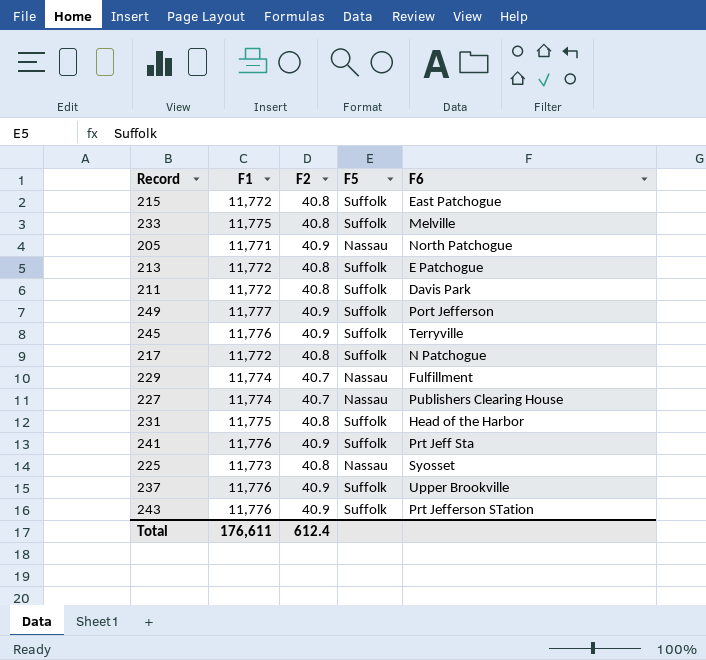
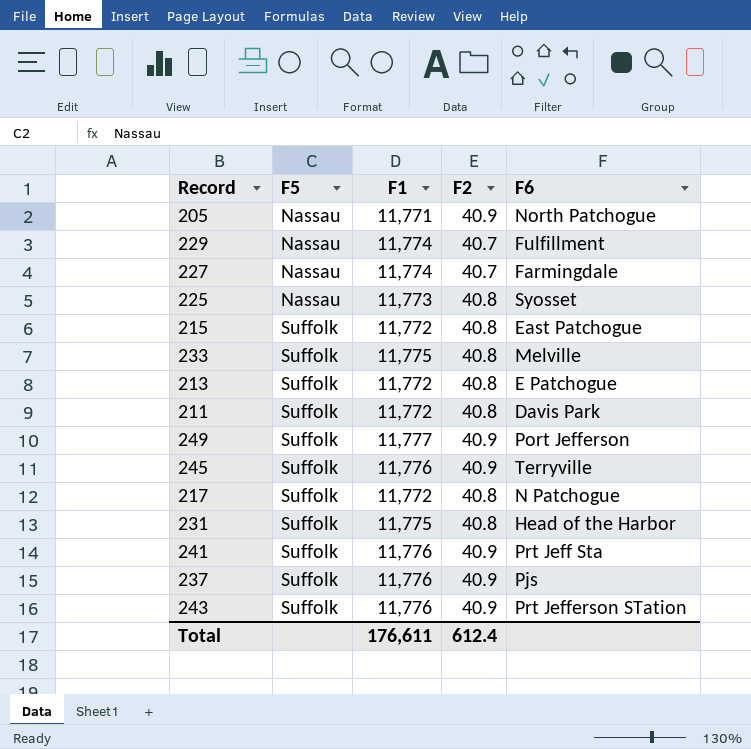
row order: none -> F5 ascending
column F5 | position: 4 -> 2
227 | F6: Publishers Clearing House -> Farmingdale
237 | F6: Upper Brookville -> Pjs

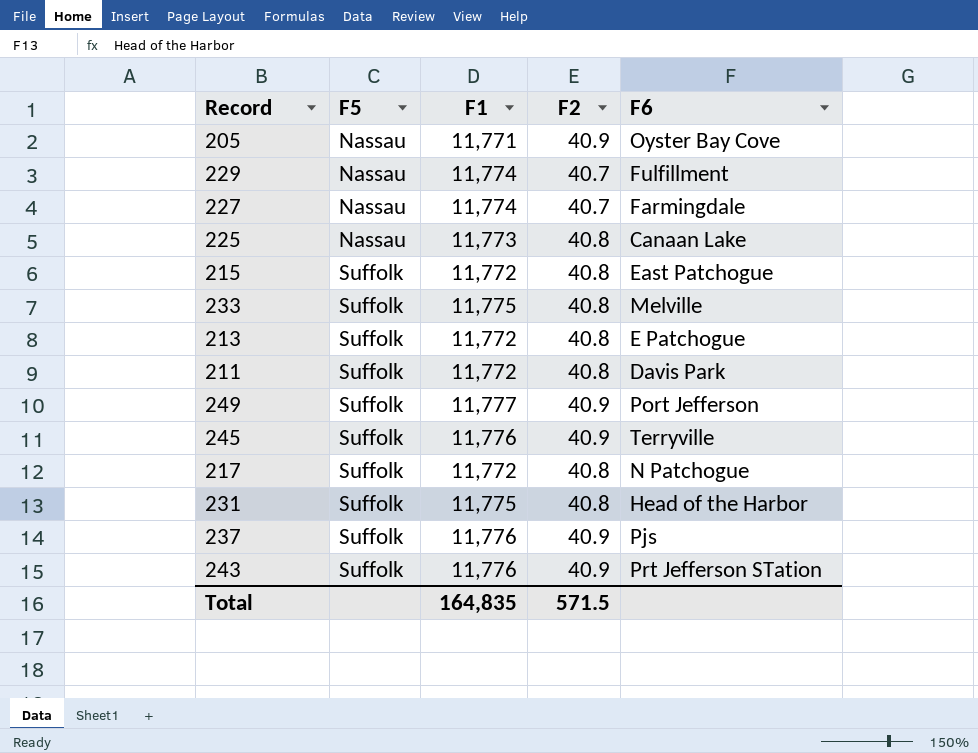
row 241: Suffolk | 11,776 | 40.9 | Prt Jeff Sta -> none
205 | F6: North Patchogue -> Oyster Bay Cove
225 | F6: Syosset -> Canaan Lake
Total | F1: 176,611 -> 164,835
Total | F2: 612.4 -> 571.5

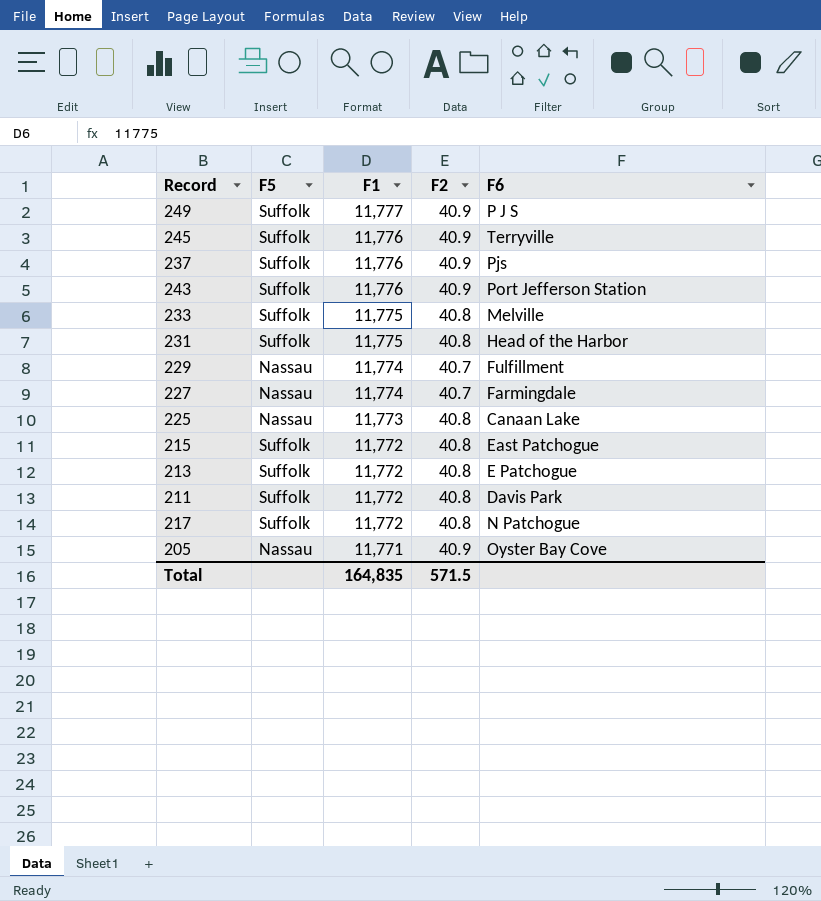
row order: F5 ascending -> F1 descending
249 | F6: Port Jefferson -> P J S
243 | F6: Prt Jefferson STation -> Port Jefferson Station

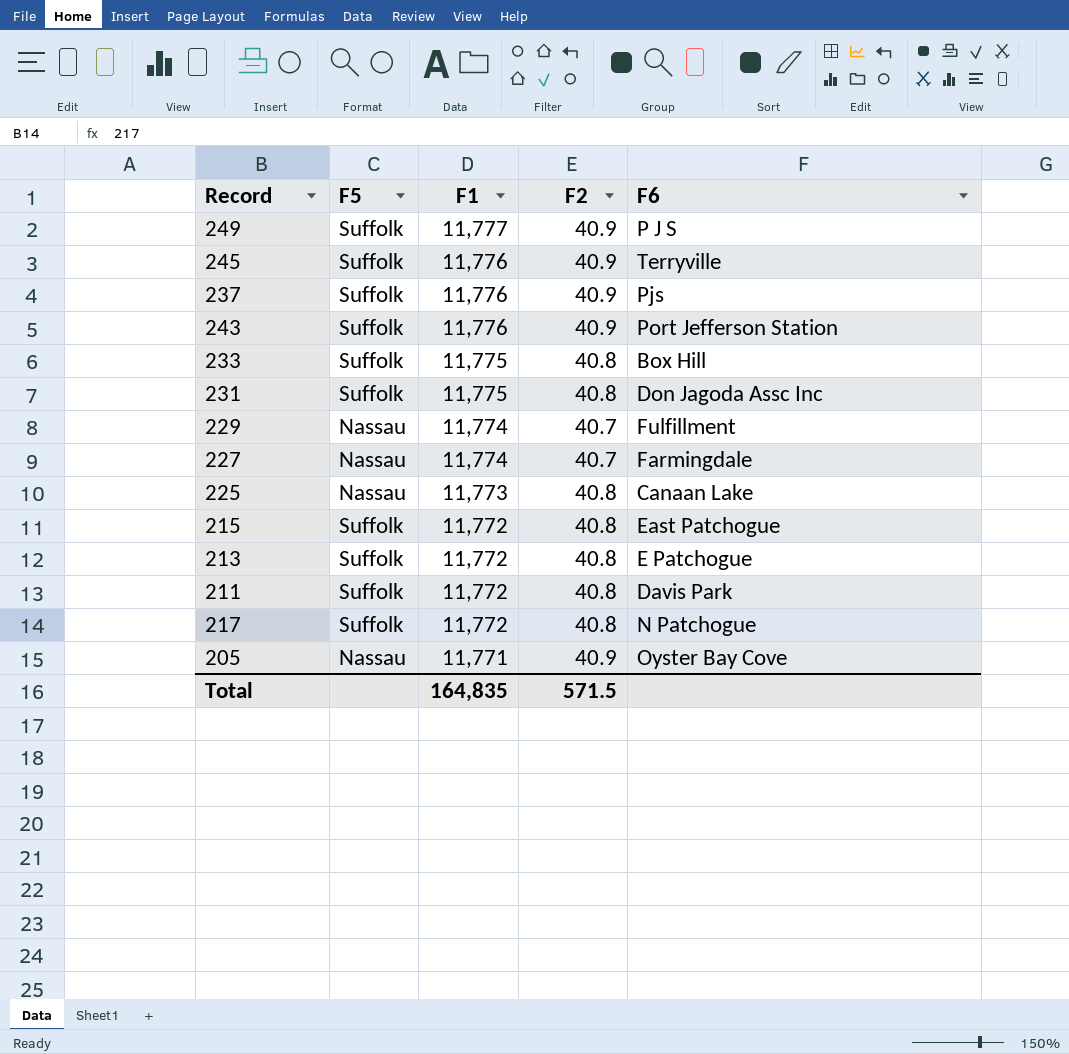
233 | F6: Melville -> Box Hill
231 | F6: Head of the Harbor -> Don Jagoda Assc Inc

